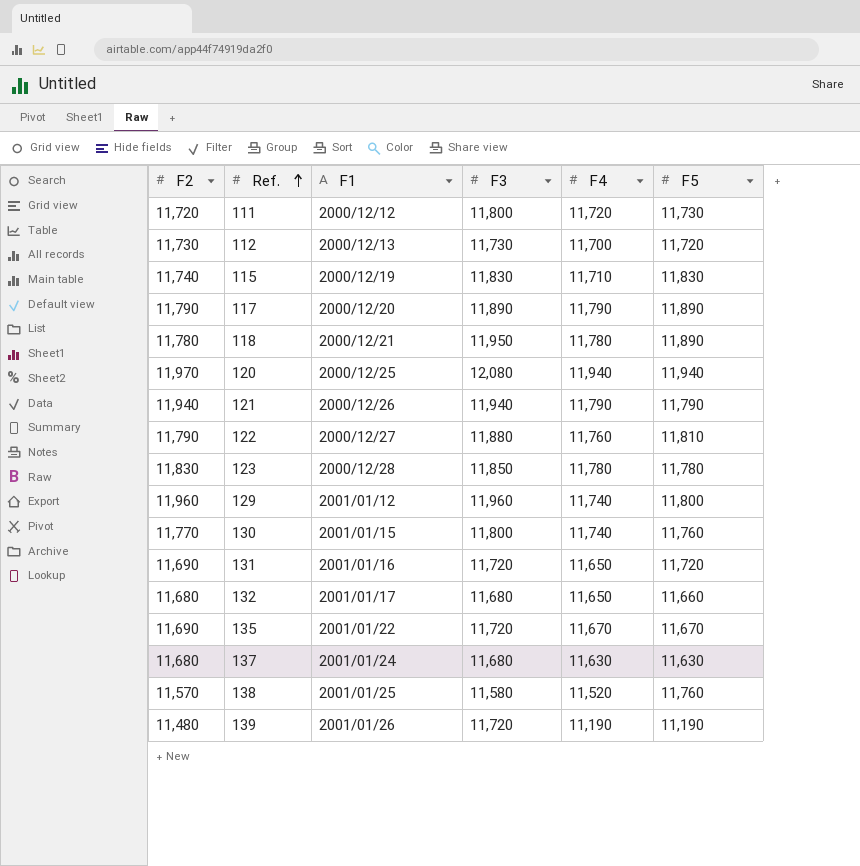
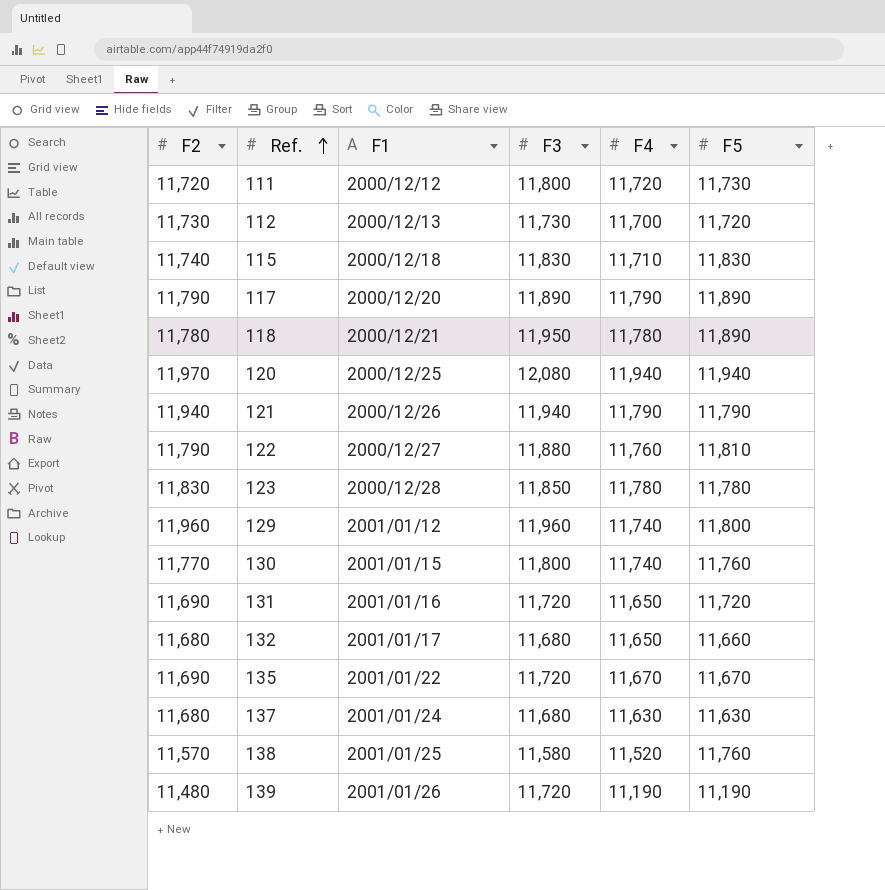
115 | F1: 2000/12/19 -> 2000/12/18

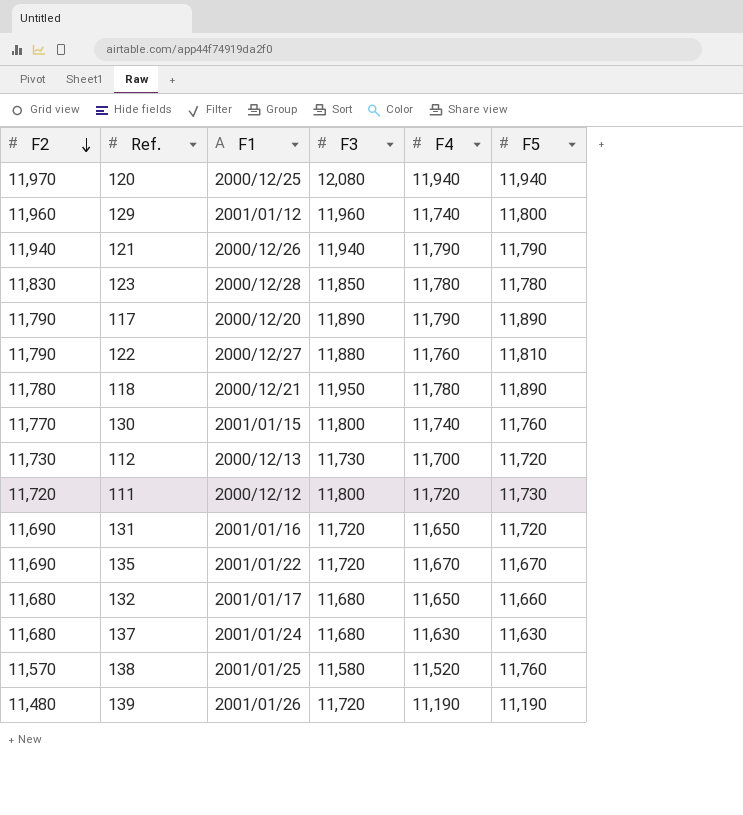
row order: Ref. ascending -> F2 descending
row 115: 11,740 | 2000/12/18 | 11,830 | 11,710 | 11,830 -> none

